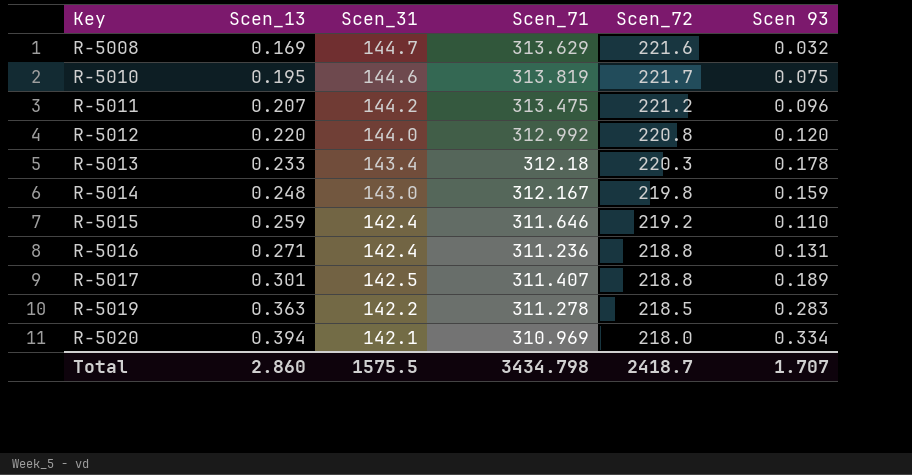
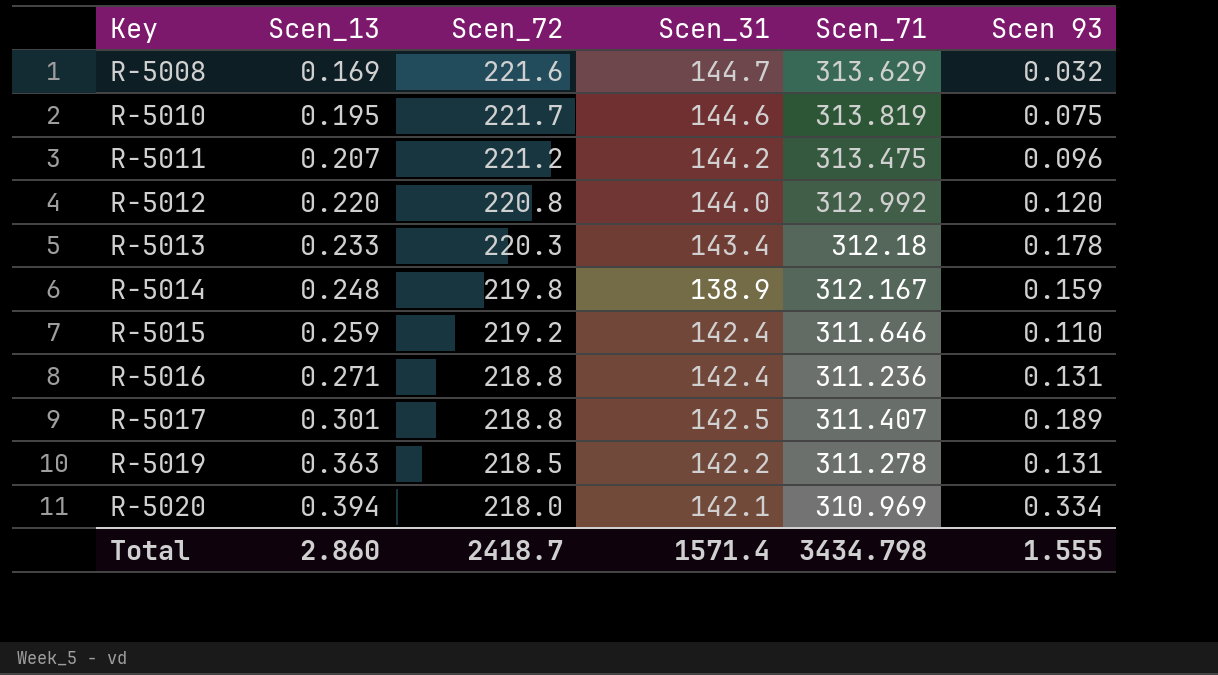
column Scen_72 | position: 5 -> 3
R-5014 | Scen_31: 143.0 -> 138.9
R-5019 | Scen 93: 0.283 -> 0.131
Total | Scen_31: 1575.5 -> 1571.4
Total | Scen 93: 1.707 -> 1.555

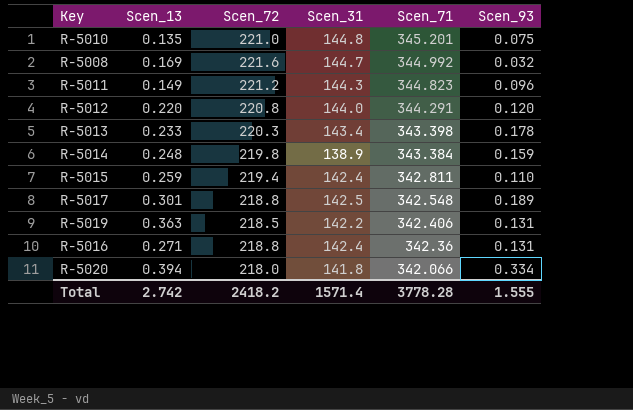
row order: Key ascending -> Scen_71 descending
column name: Scen 93 -> Scen_93
R-5010 | Scen_13: 0.195 -> 0.135
R-5010 | Scen_72: 221.7 -> 221.0
R-5010 | Scen_31: 144.6 -> 144.8
R-5010 | Scen_71: 313.819 -> 345.201
R-5008 | Scen_71: 313.629 -> 344.992
R-5011 | Scen_13: 0.207 -> 0.149
R-5011 | Scen_31: 144.2 -> 144.3
R-5011 | Scen_71: 313.475 -> 344.823
R-5012 | Scen_71: 312.992 -> 344.291
R-5013 | Scen_71: 312.18 -> 343.398
R-5014 | Scen_71: 312.167 -> 343.384
R-5015 | Scen_72: 219.2 -> 219.4
R-5015 | Scen_71: 311.646 -> 342.811
R-5017 | Scen_71: 311.407 -> 342.548
R-5019 | Scen_71: 311.278 -> 342.406
R-5016 | Scen_71: 311.236 -> 342.36
R-5020 | Scen_31: 142.1 -> 141.8
R-5020 | Scen_71: 310.969 -> 342.066
Total | Scen_13: 2.860 -> 2.742
Total | Scen_72: 2418.7 -> 2418.2
Total | Scen_71: 3434.798 -> 3778.28

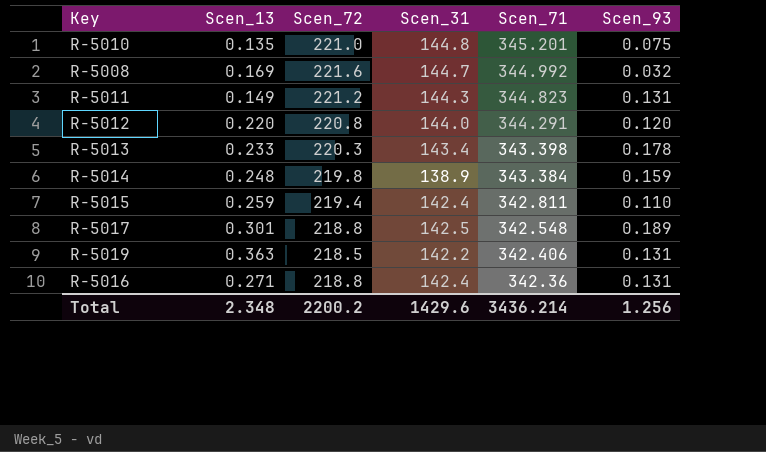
row R-5020: 0.394 | 218.0 | 141.8 | 342.066 | 0.334 -> none
R-5011 | Scen_93: 0.096 -> 0.131
Total | Scen_13: 2.742 -> 2.348
Total | Scen_72: 2418.2 -> 2200.2
Total | Scen_31: 1571.4 -> 1429.6
Total | Scen_71: 3778.28 -> 3436.214
Total | Scen_93: 1.555 -> 1.256

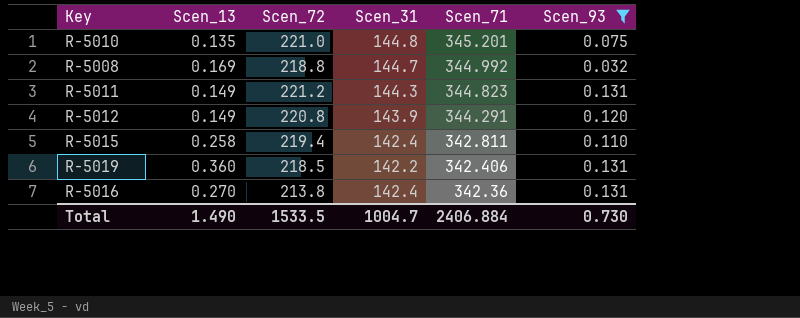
filter: none -> Scen_93 <= 0.131
R-5008 | Scen_72: 221.6 -> 218.8
R-5012 | Scen_13: 0.220 -> 0.149
R-5012 | Scen_31: 144.0 -> 143.9
R-5015 | Scen_13: 0.259 -> 0.258
R-5019 | Scen_13: 0.363 -> 0.360
R-5016 | Scen_13: 0.271 -> 0.270
R-5016 | Scen_72: 218.8 -> 213.8
Total | Scen_13: 2.348 -> 1.490
Total | Scen_72: 2200.2 -> 1533.5
Total | Scen_31: 1429.6 -> 1004.7
Total | Scen_71: 3436.214 -> 2406.884
Total | Scen_93: 1.256 -> 0.730

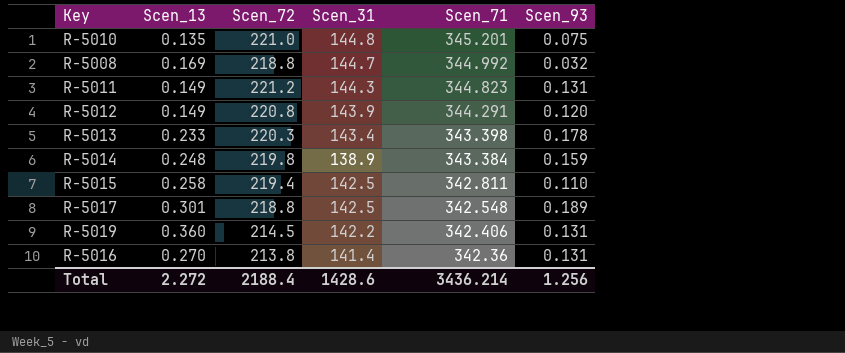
filter: Scen_93 <= 0.131 -> none
R-5015 | Scen_31: 142.4 -> 142.5
R-5019 | Scen_72: 218.5 -> 214.5
R-5016 | Scen_31: 142.4 -> 141.4
Total | Scen_13: 1.490 -> 2.272
Total | Scen_72: 1533.5 -> 2188.4
Total | Scen_31: 1004.7 -> 1428.6
Total | Scen_71: 2406.884 -> 3436.214
Total | Scen_93: 0.730 -> 1.256

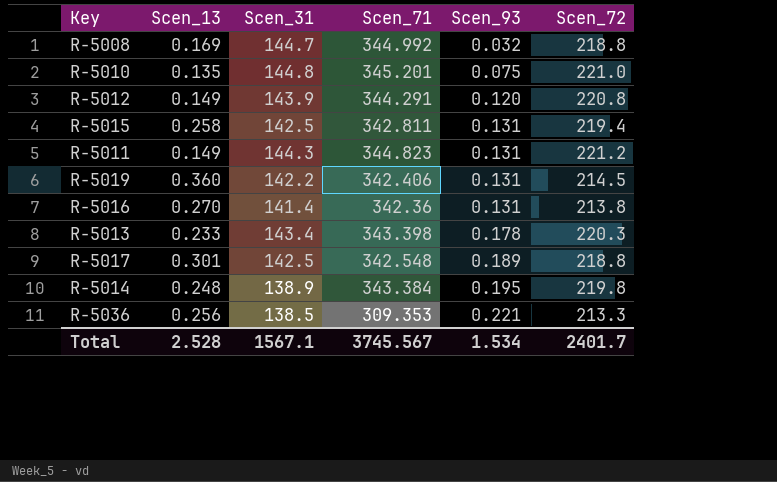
row order: Scen_71 descending -> Scen_93 ascending
column Scen_72 | position: 3 -> 6
R-5015 | Scen_93: 0.110 -> 0.131
R-5014 | Scen_93: 0.159 -> 0.195
row R-5036: none -> 0.256 | 138.5 | 309.353 | 0.221 | 213.3
Total | Scen_13: 2.272 -> 2.528
Total | Scen_31: 1428.6 -> 1567.1
Total | Scen_71: 3436.214 -> 3745.567
Total | Scen_93: 1.256 -> 1.534
Total | Scen_72: 2188.4 -> 2401.7

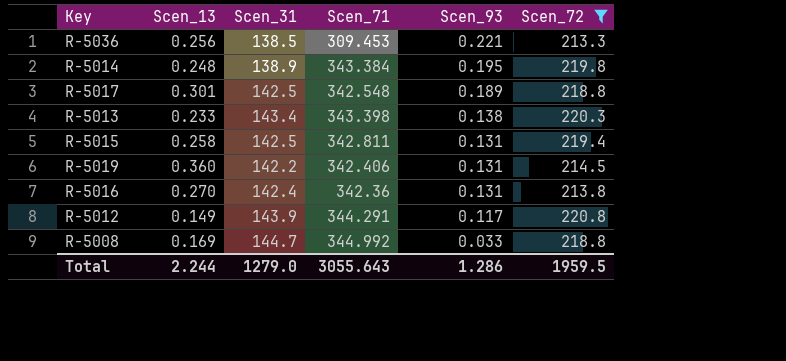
filter: none -> Scen_72 <= 220.8
row order: Scen_93 ascending -> Scen_93 descending
R-5036 | Scen_71: 309.353 -> 309.453
R-5013 | Scen_93: 0.178 -> 0.138
R-5016 | Scen_31: 141.4 -> 142.4
R-5012 | Scen_93: 0.120 -> 0.117
R-5008 | Scen_93: 0.032 -> 0.033
Total | Scen_13: 2.528 -> 2.244
Total | Scen_31: 1567.1 -> 1279.0
Total | Scen_71: 3745.567 -> 3055.643
Total | Scen_93: 1.534 -> 1.286
Total | Scen_72: 2401.7 -> 1959.5

